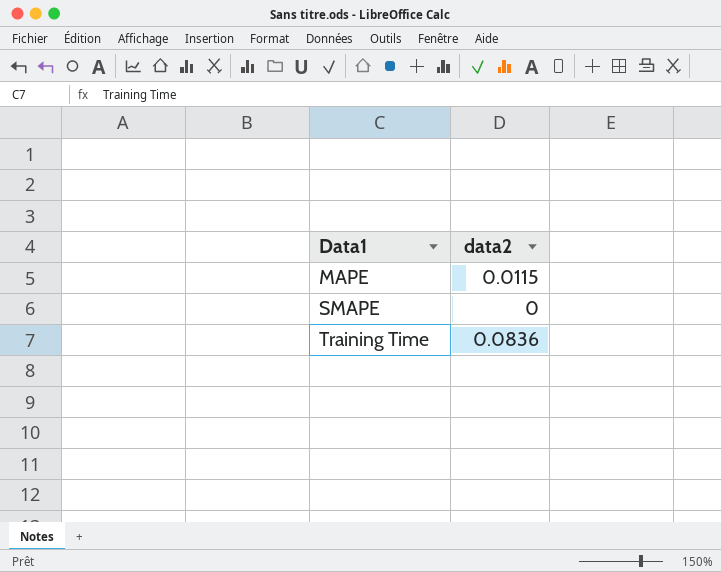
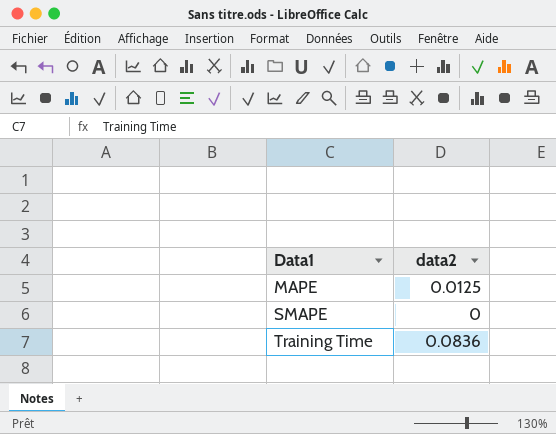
MAPE | data2: 0.0115 -> 0.0125

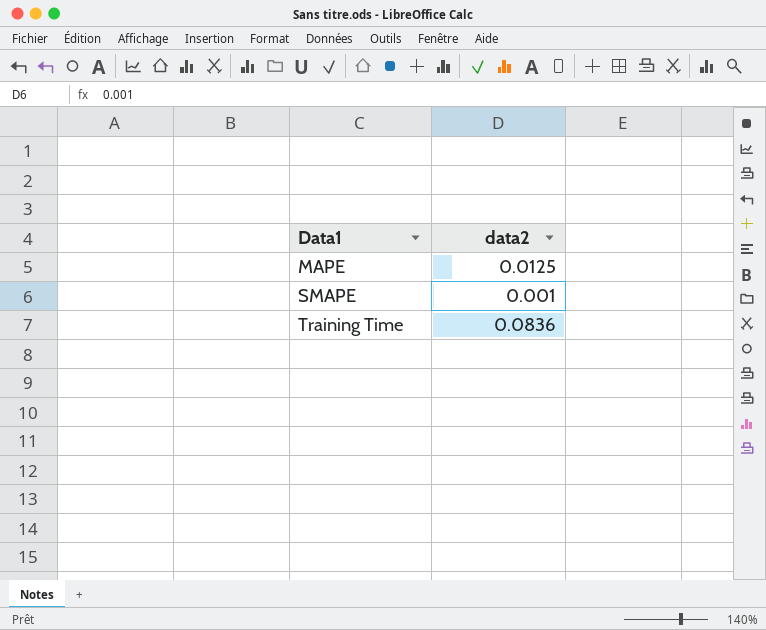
SMAPE | data2: 0 -> 0.001

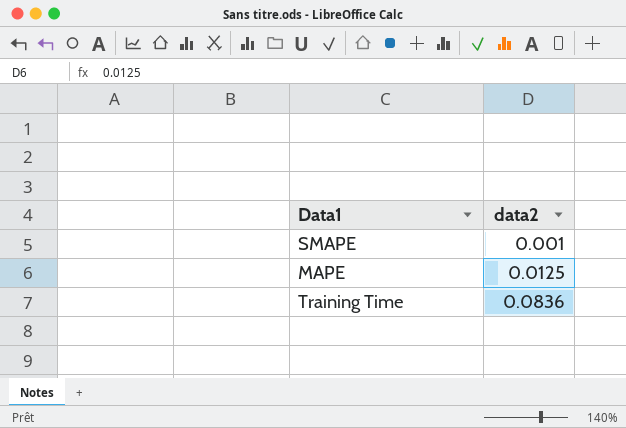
row order: Data1 ascending -> data2 ascending

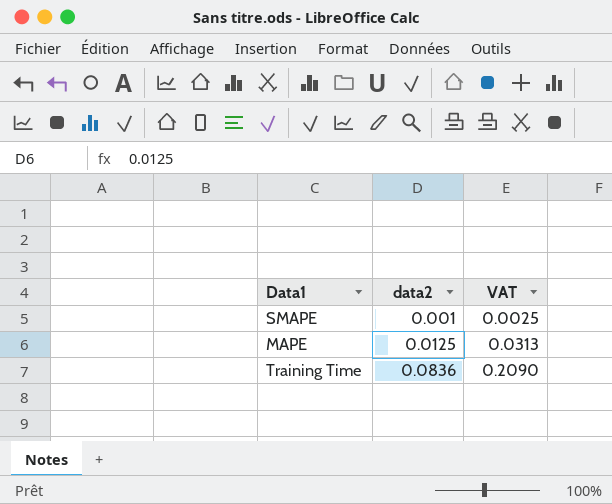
column VAT | formula: none -> [data2] * 2.5

